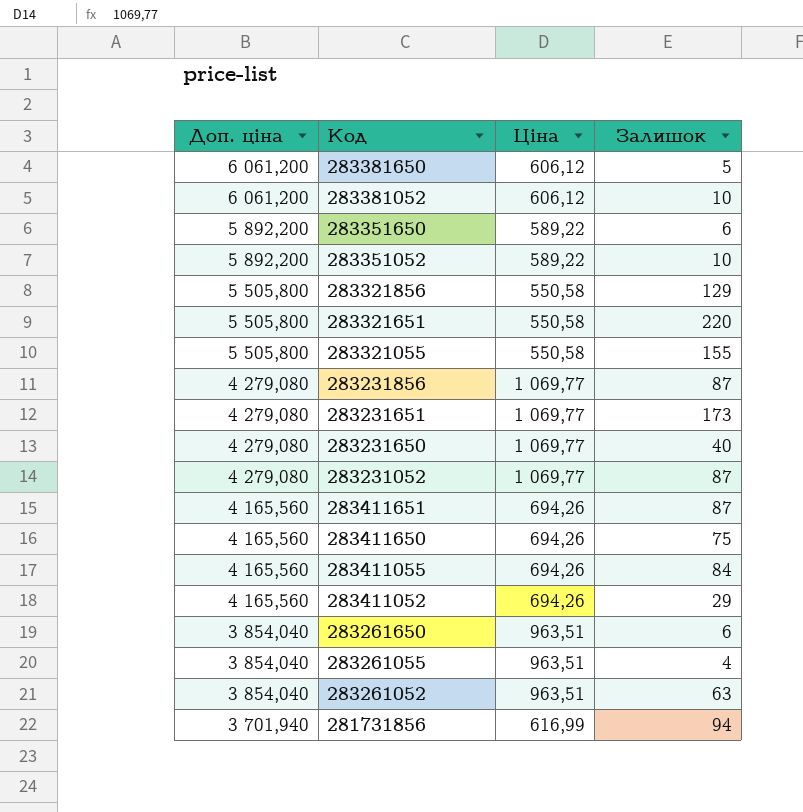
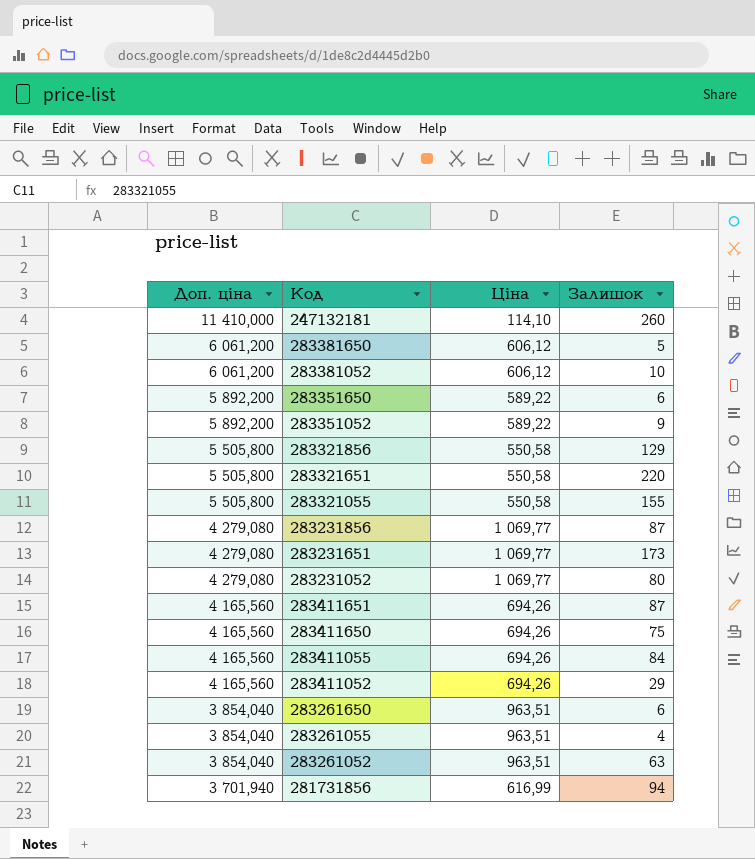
row 283231650: 4 279,080 | 1 069,77 | 40 -> none
row 247132181: none -> 11 410,000 | 114,10 | 260
283351052 | Залишок: 10 -> 9
283231052 | Залишок: 87 -> 80

